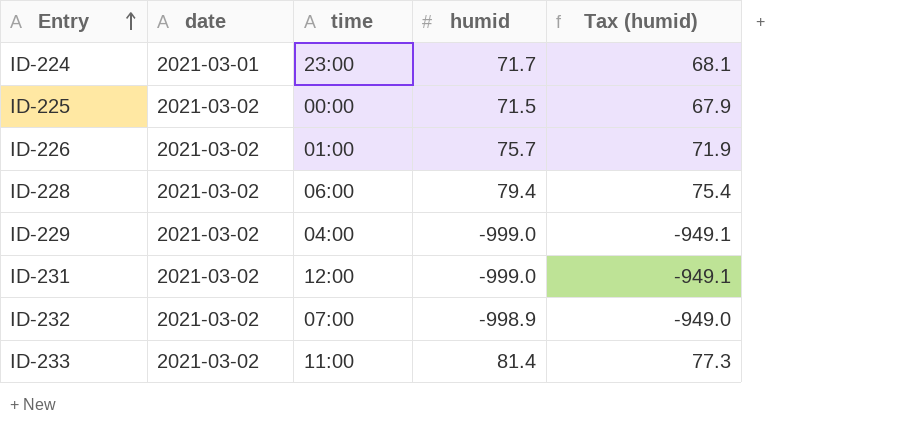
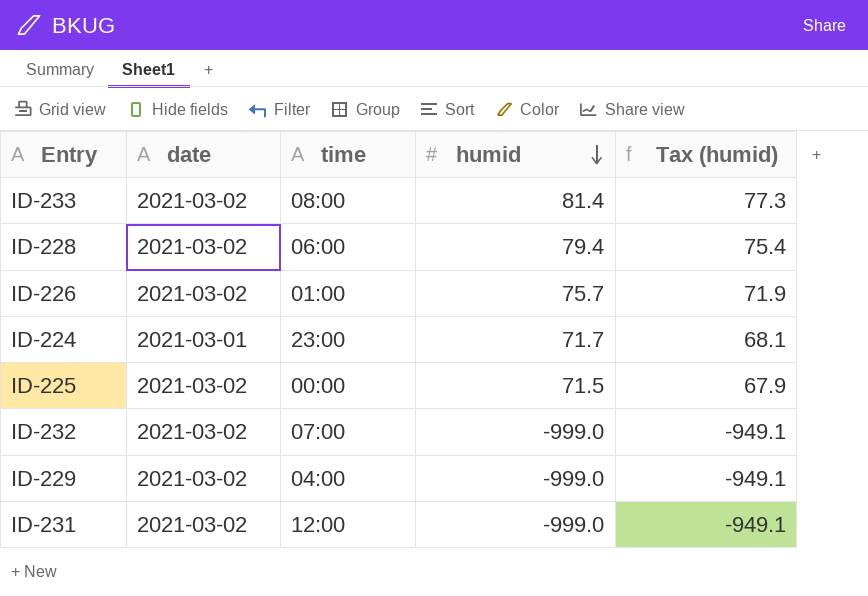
row order: Entry ascending -> humid descending
ID-233 | time: 11:00 -> 08:00
ID-232 | humid: -998.9 -> -999.0
ID-232 | Tax (humid): -949.0 -> -949.1

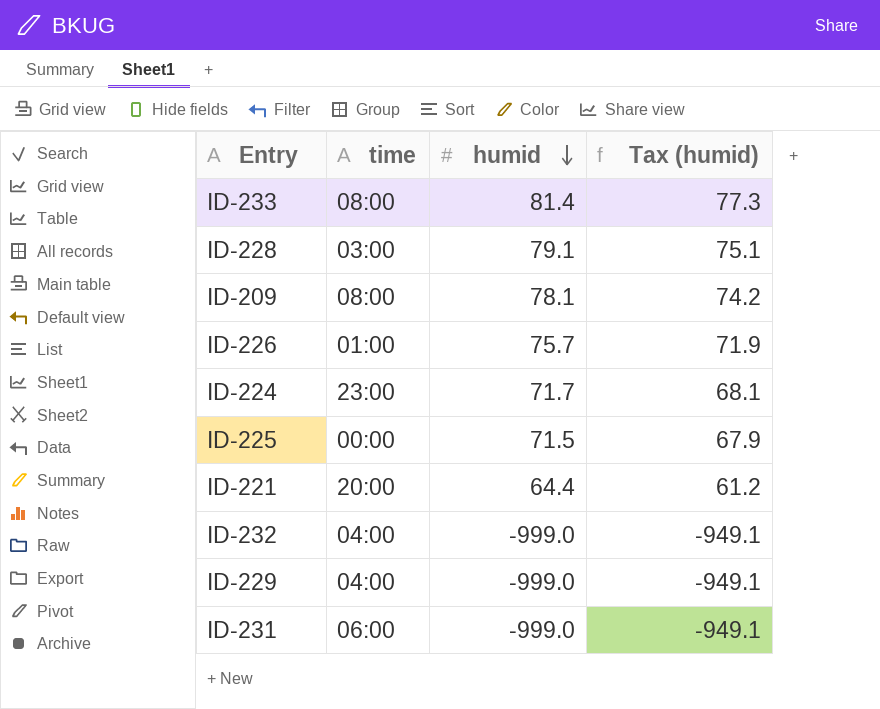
column date | position: 2 -> none
ID-228 | time: 06:00 -> 03:00
ID-228 | humid: 79.4 -> 79.1
ID-228 | Tax (humid): 75.4 -> 75.1
row ID-209: none -> 08:00 | 78.1 | 74.2
row ID-221: none -> 20:00 | 64.4 | 61.2
ID-232 | time: 07:00 -> 04:00
ID-231 | time: 12:00 -> 06:00

